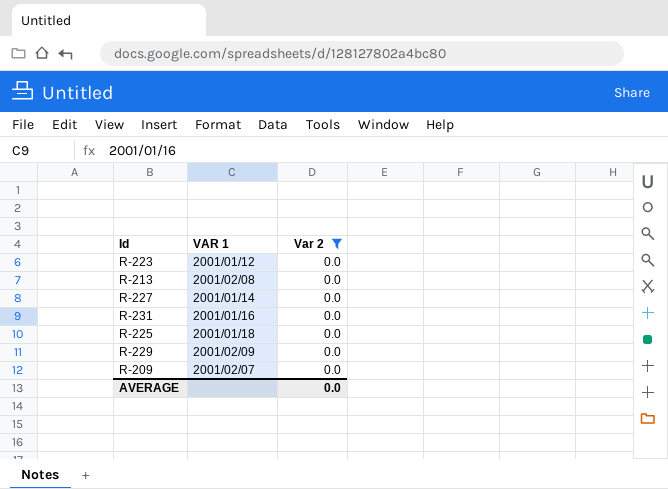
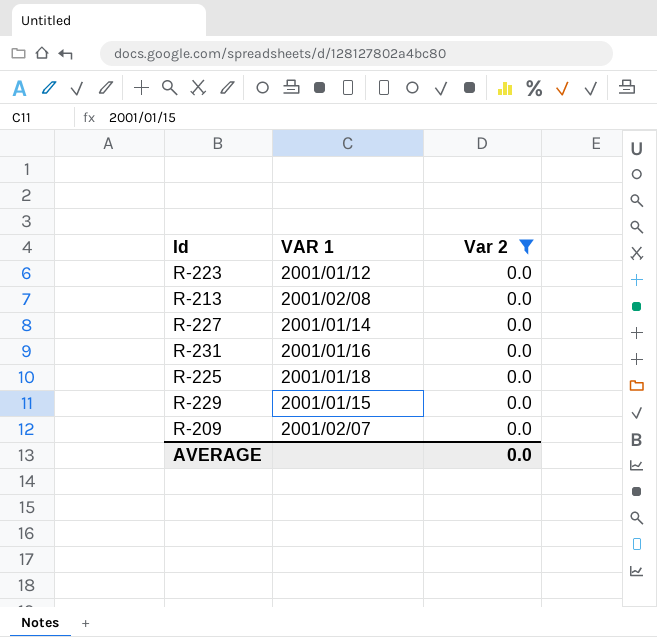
R-229 | VAR 1: 2001/02/09 -> 2001/01/15

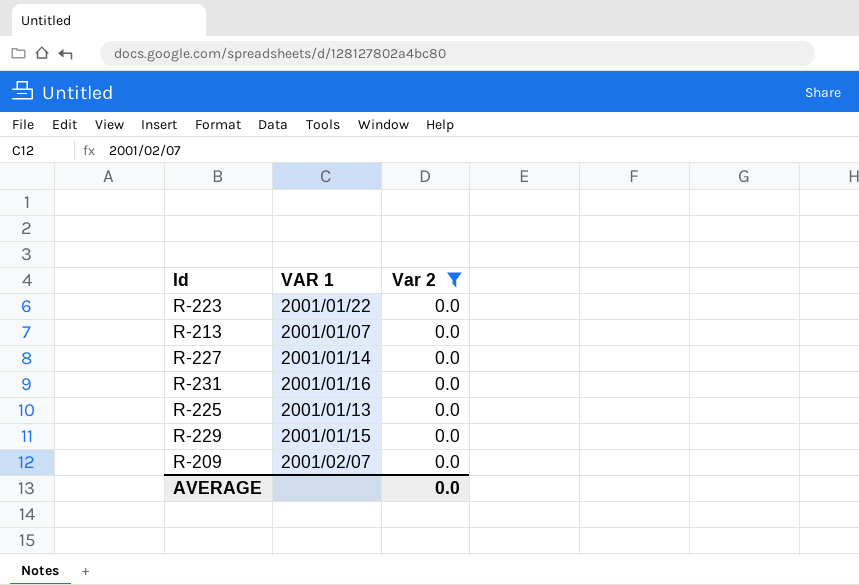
R-223 | VAR 1: 2001/01/12 -> 2001/01/22
R-213 | VAR 1: 2001/02/08 -> 2001/01/07
R-225 | VAR 1: 2001/01/18 -> 2001/01/13

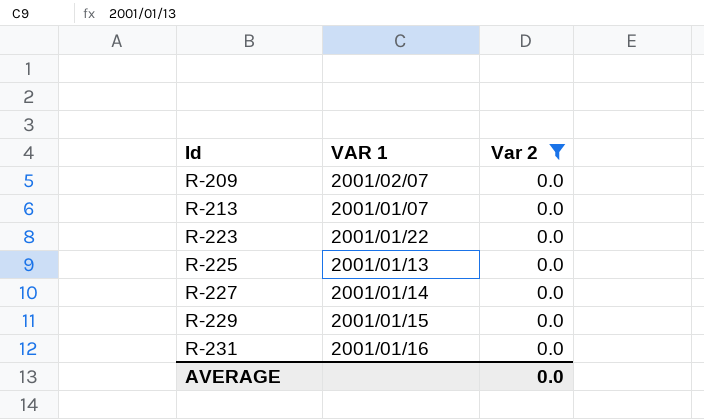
row order: none -> Id ascending

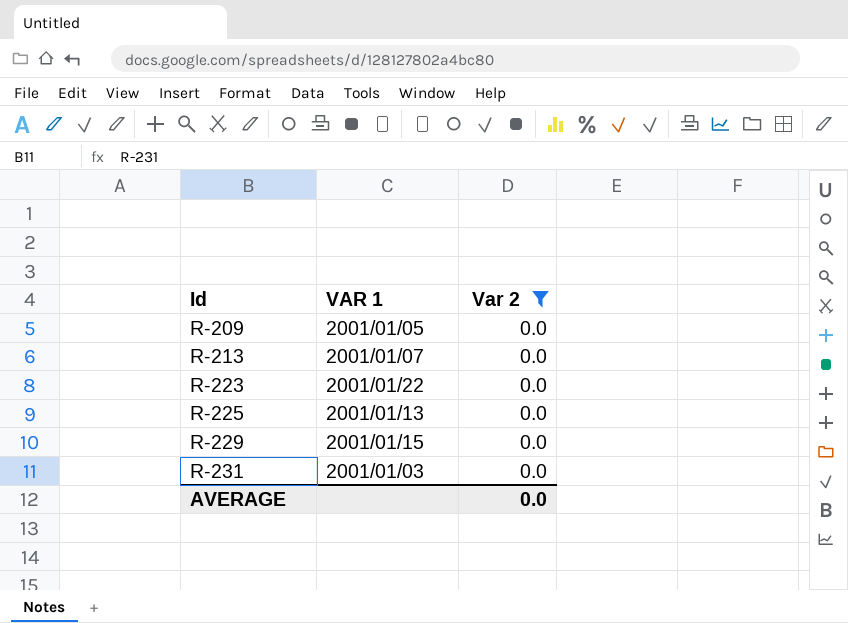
row R-227: 2001/01/14 | 0.0 -> none
R-209 | VAR 1: 2001/02/07 -> 2001/01/05
R-231 | VAR 1: 2001/01/16 -> 2001/01/03

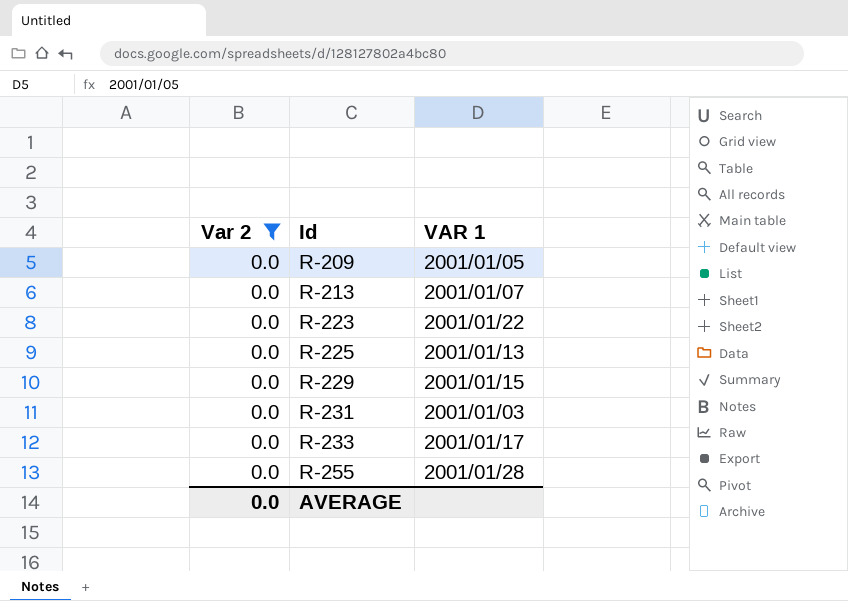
column Var 2 | position: 3 -> 1
row R-233: none -> 0.0 | 2001/01/17
row R-255: none -> 0.0 | 2001/01/28

